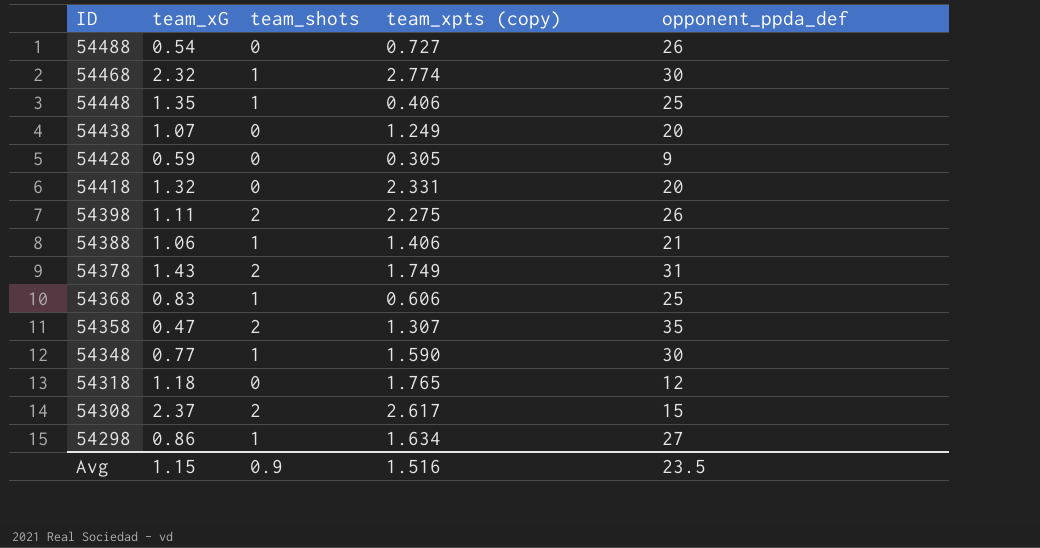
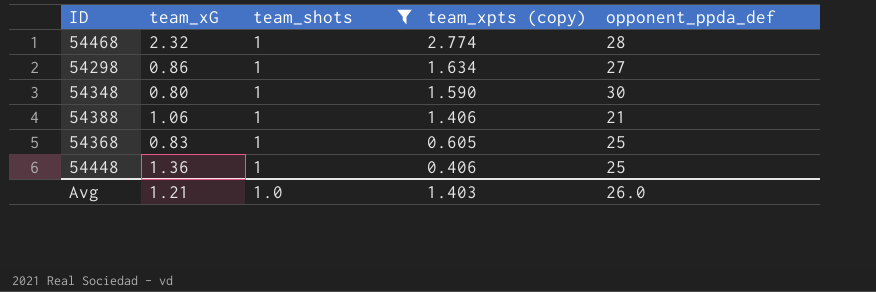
filter: none -> team_shots = 1
row order: ID descending -> team_xpts (copy) descending
54468 | opponent_ppda_def: 30 -> 28
54348 | team_xG: 0.77 -> 0.80
54368 | team_xpts (copy): 0.606 -> 0.605
54448 | team_xG: 1.35 -> 1.36
Avg | team_xG: 1.15 -> 1.21
Avg | team_shots: 0.9 -> 1.0
Avg | team_xpts (copy): 1.516 -> 1.403
Avg | opponent_ppda_def: 23.5 -> 26.0

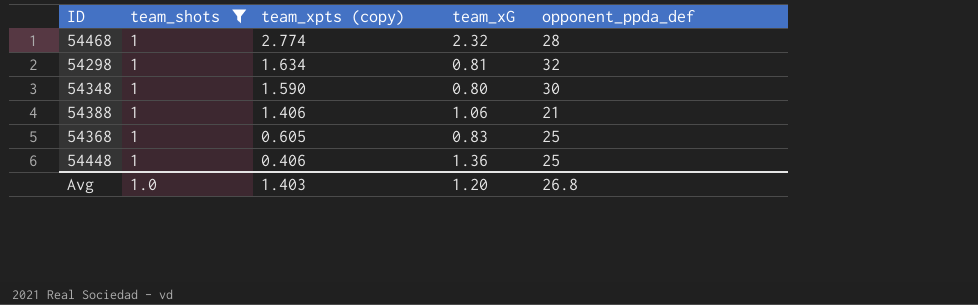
column team_xG | position: 2 -> 4
54298 | team_xG: 0.86 -> 0.81
54298 | opponent_ppda_def: 27 -> 32
Avg | team_xG: 1.21 -> 1.20
Avg | opponent_ppda_def: 26.0 -> 26.8

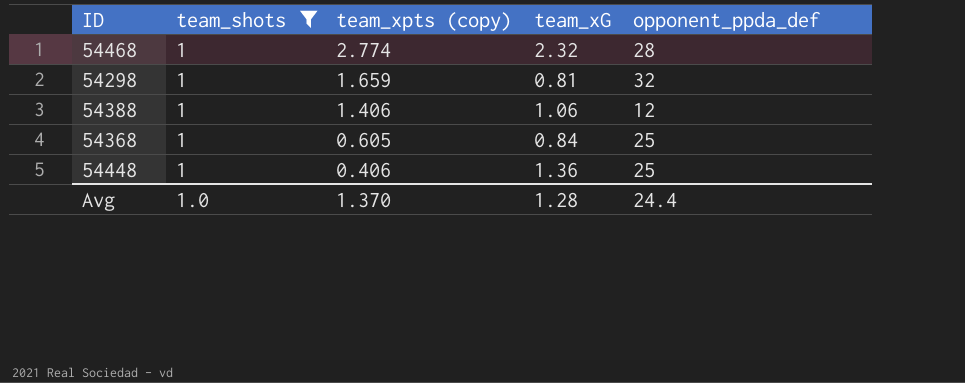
row 54348: 1 | 1.590 | 0.80 | 30 -> none
54298 | team_xpts (copy): 1.634 -> 1.659
54388 | opponent_ppda_def: 21 -> 12
54368 | team_xG: 0.83 -> 0.84
Avg | team_xpts (copy): 1.403 -> 1.370
Avg | team_xG: 1.20 -> 1.28
Avg | opponent_ppda_def: 26.8 -> 24.4

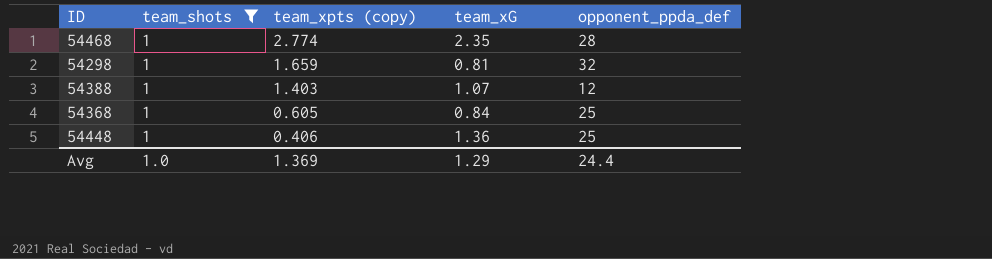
54468 | team_xG: 2.32 -> 2.35
54388 | team_xpts (copy): 1.406 -> 1.403
54388 | team_xG: 1.06 -> 1.07
Avg | team_xpts (copy): 1.370 -> 1.369
Avg | team_xG: 1.28 -> 1.29

